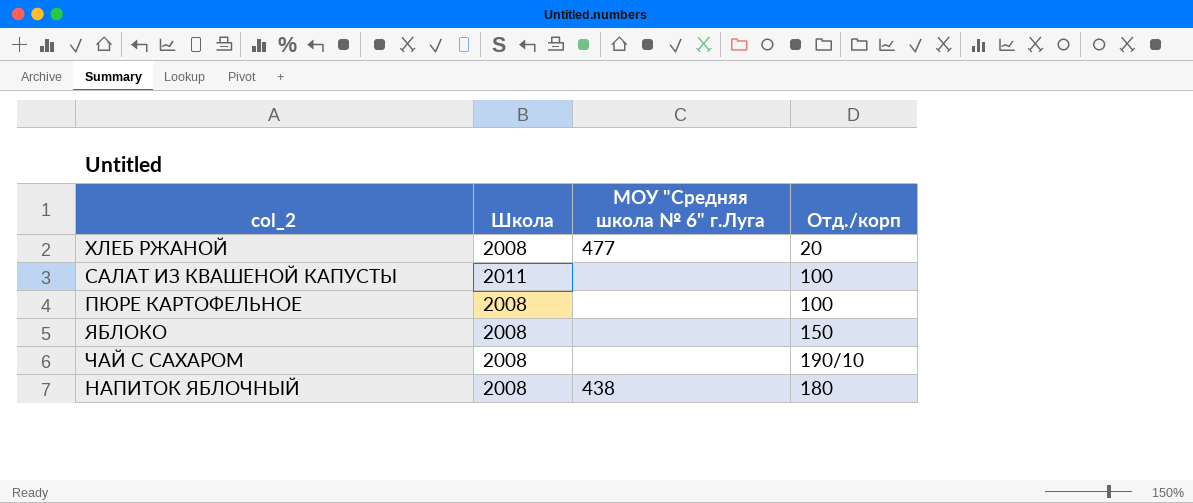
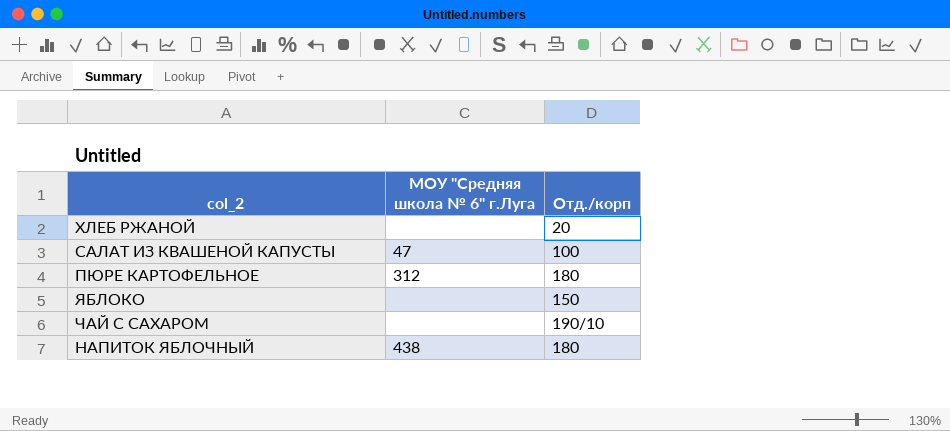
column Школа | position: 2 -> none
ХЛЕБ РЖАНОЙ | МОУ "Средняя школа № 6" г.Луга: 477 -> none
САЛАТ ИЗ КВАШЕНОЙ КАПУСТЫ | МОУ "Средняя школа № 6" г.Луга: none -> 47
ПЮРЕ КАРТОФЕЛЬНОЕ | МОУ "Средняя школа № 6" г.Луга: none -> 312
ПЮРЕ КАРТОФЕЛЬНОЕ | Отд./корп: 100 -> 180

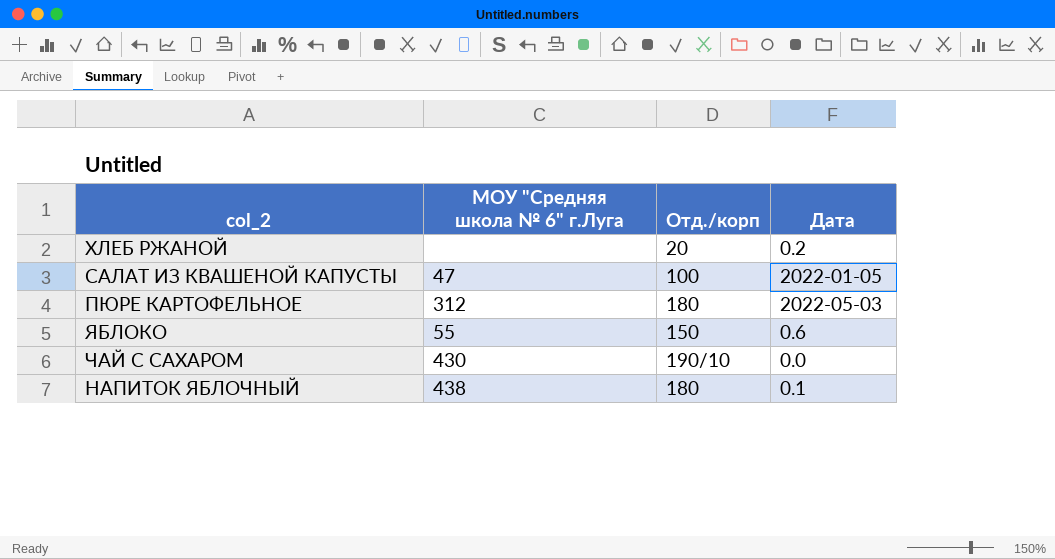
column Дата | position: none -> 4
ЯБЛОКО | МОУ "Средняя школа № 6" г.Луга: none -> 55
ЧАЙ С САХАРОМ | МОУ "Средняя школа № 6" г.Луга: none -> 430

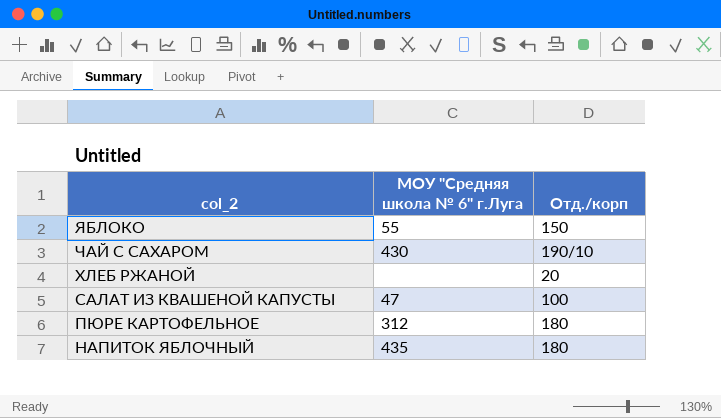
row order: none -> col_2 descending
column Дата | position: 4 -> none
НАПИТОК ЯБЛОЧНЫЙ | МОУ "Средняя школа № 6" г.Луга: 438 -> 435

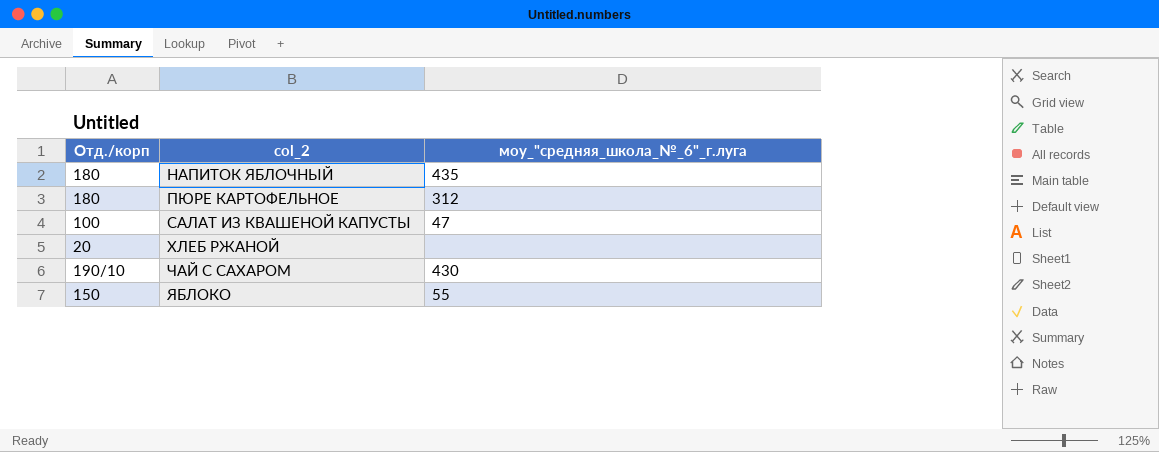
row order: col_2 descending -> col_2 ascending
column Отд./корп | position: 3 -> 1
column name: МОУ "Средняя школа № 6" г.Луга -> моу_"средняя_школа_№_6"_г.луга

